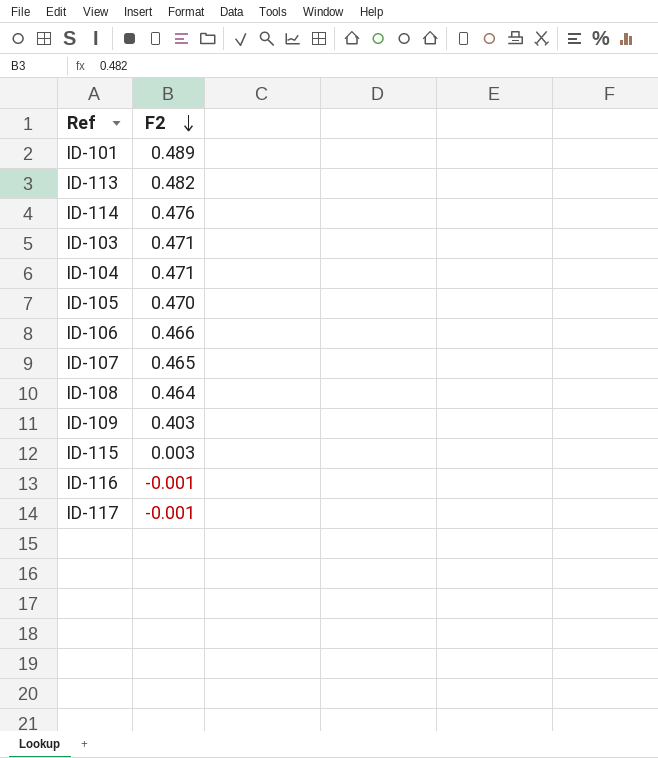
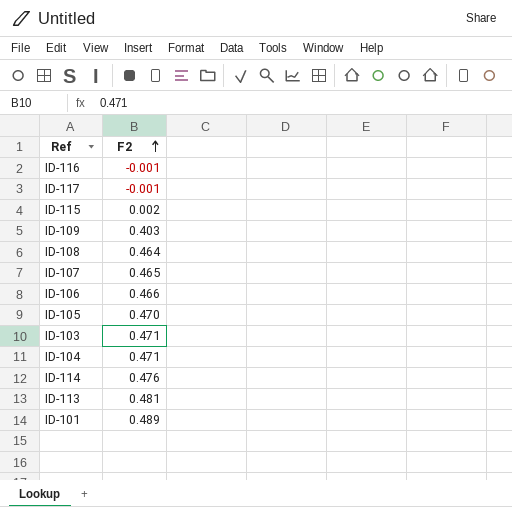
row order: F2 descending -> F2 ascending
ID-115 | F2: 0.003 -> 0.002
ID-113 | F2: 0.482 -> 0.481

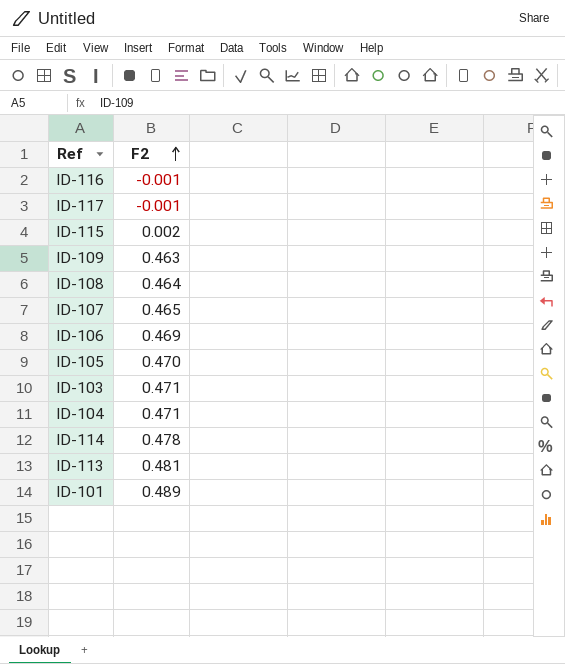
ID-109 | F2: 0.403 -> 0.463
ID-106 | F2: 0.466 -> 0.469
ID-114 | F2: 0.476 -> 0.478

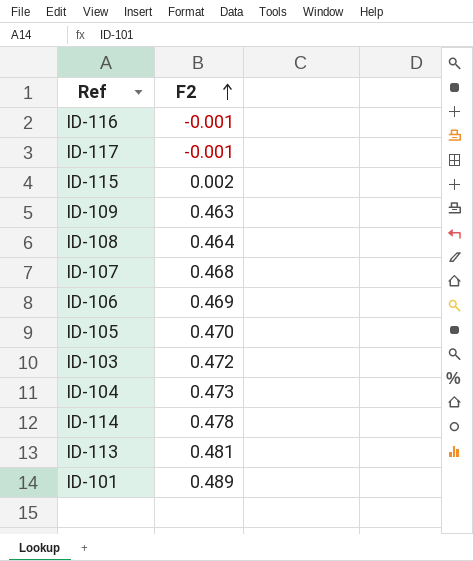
ID-107 | F2: 0.465 -> 0.468
ID-103 | F2: 0.471 -> 0.472
ID-104 | F2: 0.471 -> 0.473

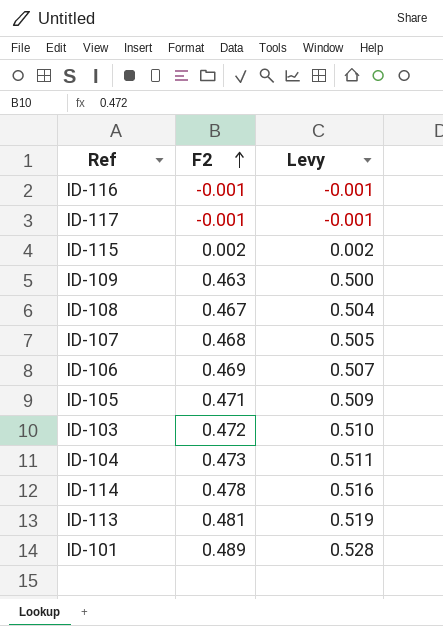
column Levy | formula: none -> [F2] * 1.08
ID-108 | F2: 0.464 -> 0.467
ID-105 | F2: 0.470 -> 0.471

